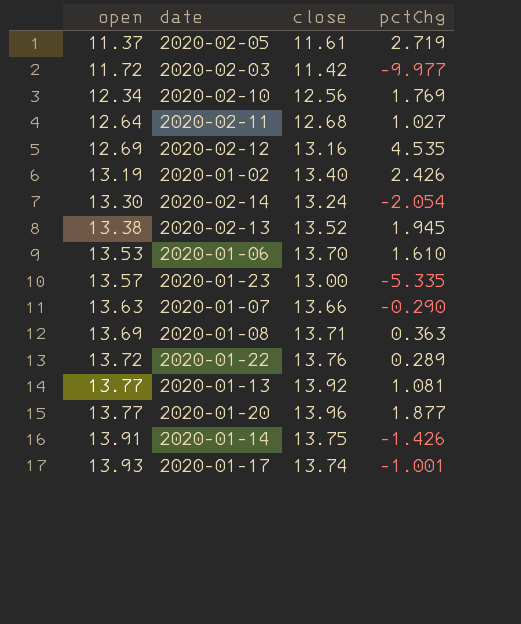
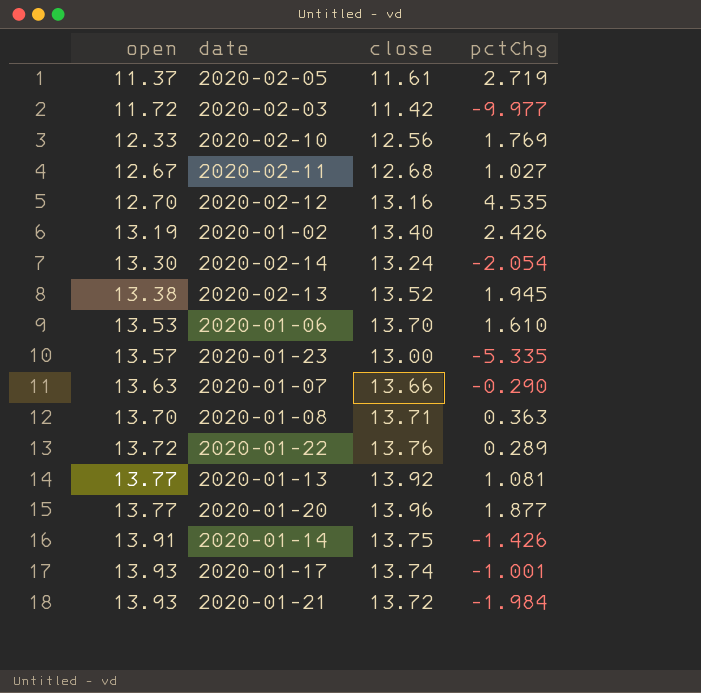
2020-02-10 | open: 12.34 -> 12.33
2020-02-11 | open: 12.64 -> 12.67
2020-02-12 | open: 12.69 -> 12.70
2020-01-08 | open: 13.69 -> 13.70
row 2020-01-21: none -> 13.93 | 13.72 | -1.984

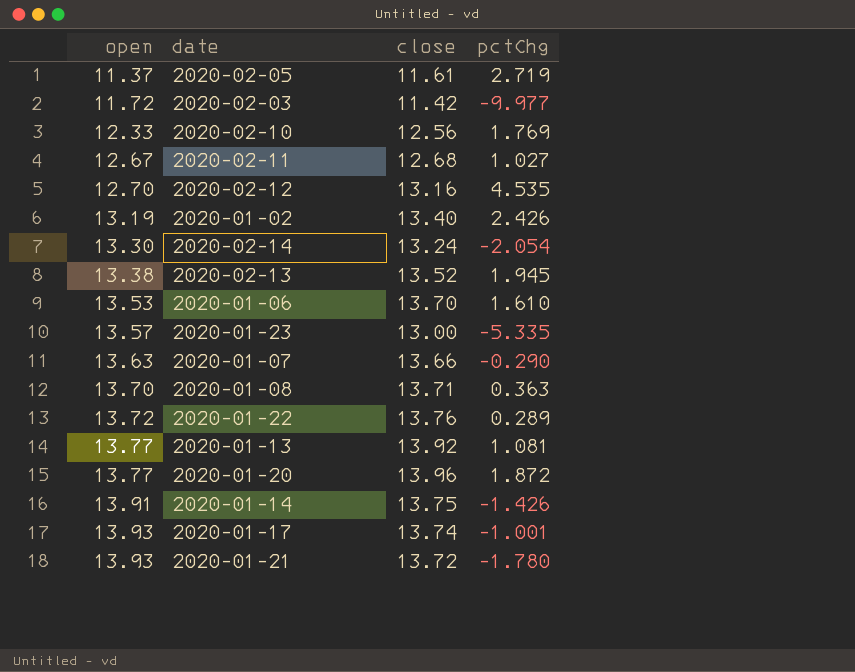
2020-01-20 | pctChg: 1.877 -> 1.872
2020-01-21 | pctChg: -1.984 -> -1.780

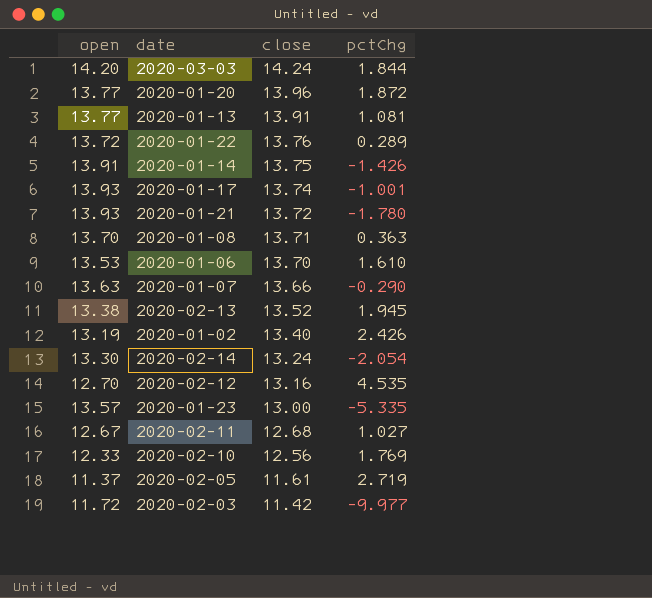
row order: open ascending -> close descending
row 2020-03-03: none -> 14.20 | 14.24 | 1.844
2020-01-13 | close: 13.92 -> 13.91

